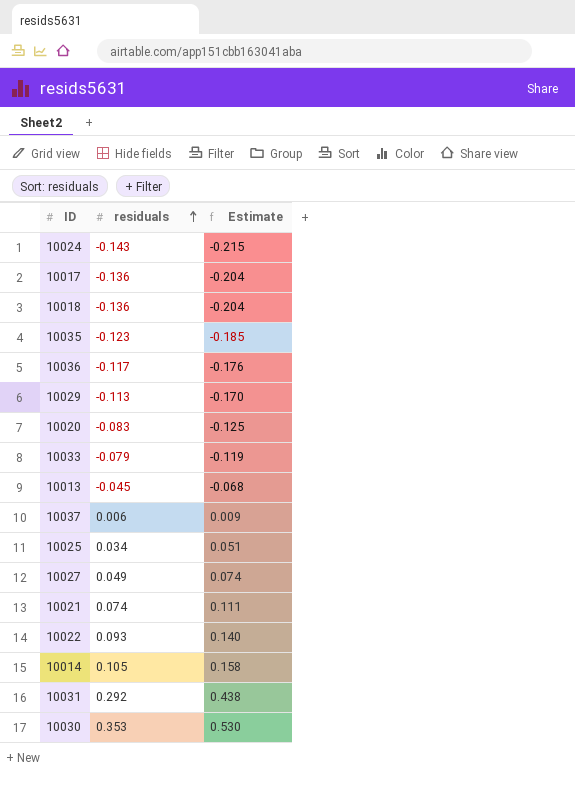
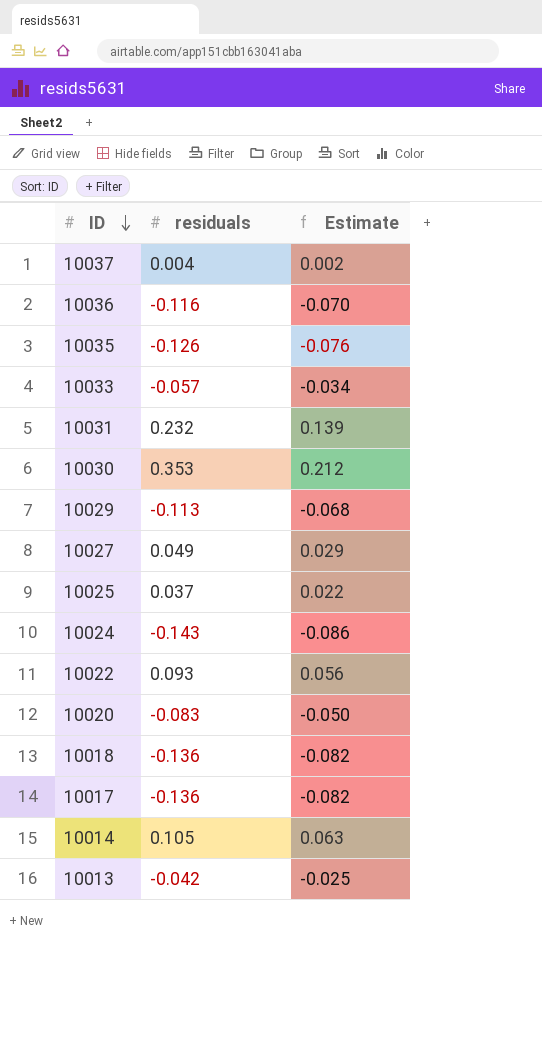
row order: residuals ascending -> ID descending
column Estimate | formula: [residuals] * 1.5 -> [residuals] * 0.6
row 10021: 0.074 | 0.111 -> none
10037 | residuals: 0.006 -> 0.004
10036 | residuals: -0.117 -> -0.116
10035 | residuals: -0.123 -> -0.126
10033 | residuals: -0.079 -> -0.057
10031 | residuals: 0.292 -> 0.232
10025 | residuals: 0.034 -> 0.037
10013 | residuals: -0.045 -> -0.042

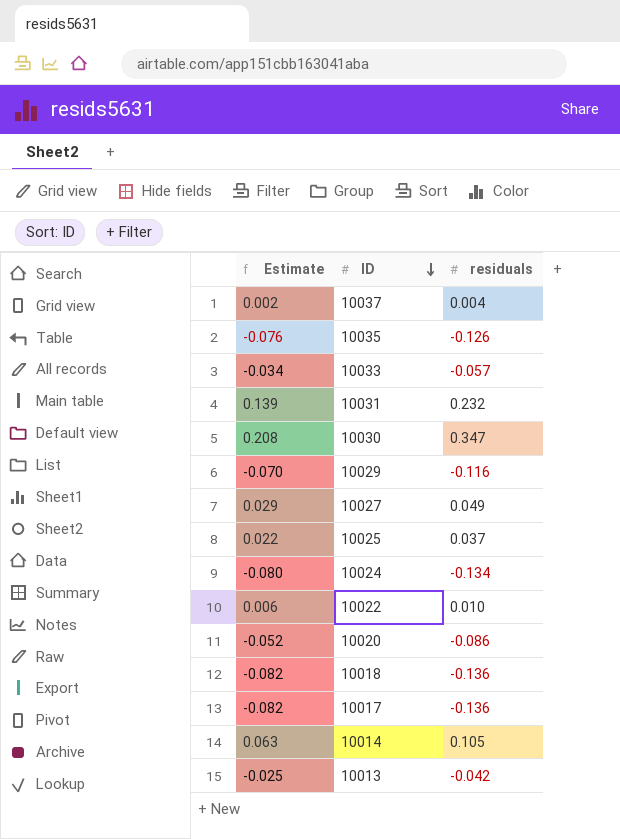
column Estimate | position: 3 -> 1
row 10036: -0.116 | -0.070 -> none
10030 | Estimate: 0.212 -> 0.208
10030 | residuals: 0.353 -> 0.347
10029 | Estimate: -0.068 -> -0.070
10029 | residuals: -0.113 -> -0.116
10024 | Estimate: -0.086 -> -0.080
10024 | residuals: -0.143 -> -0.134
10022 | Estimate: 0.056 -> 0.006
10022 | residuals: 0.093 -> 0.010
10020 | Estimate: -0.050 -> -0.052
10020 | residuals: -0.083 -> -0.086

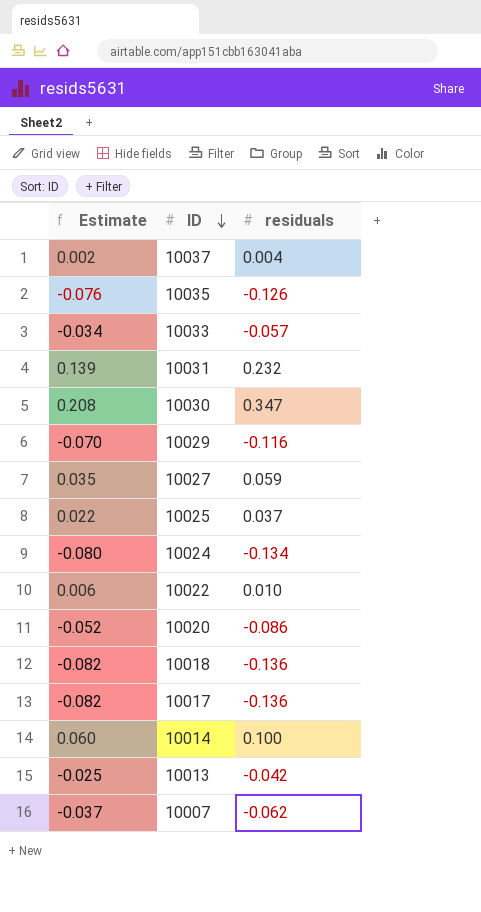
10027 | Estimate: 0.029 -> 0.035
10027 | residuals: 0.049 -> 0.059
10014 | Estimate: 0.063 -> 0.060
10014 | residuals: 0.105 -> 0.100
row 10007: none -> -0.037 | -0.062

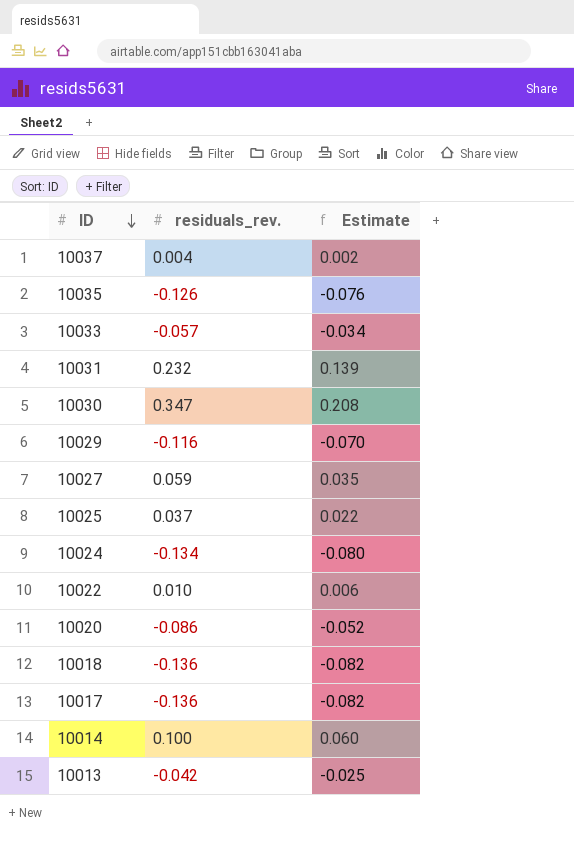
column name: residuals -> residuals_rev.
column Estimate | position: 1 -> 3
row 10007: -0.037 | -0.062 -> none

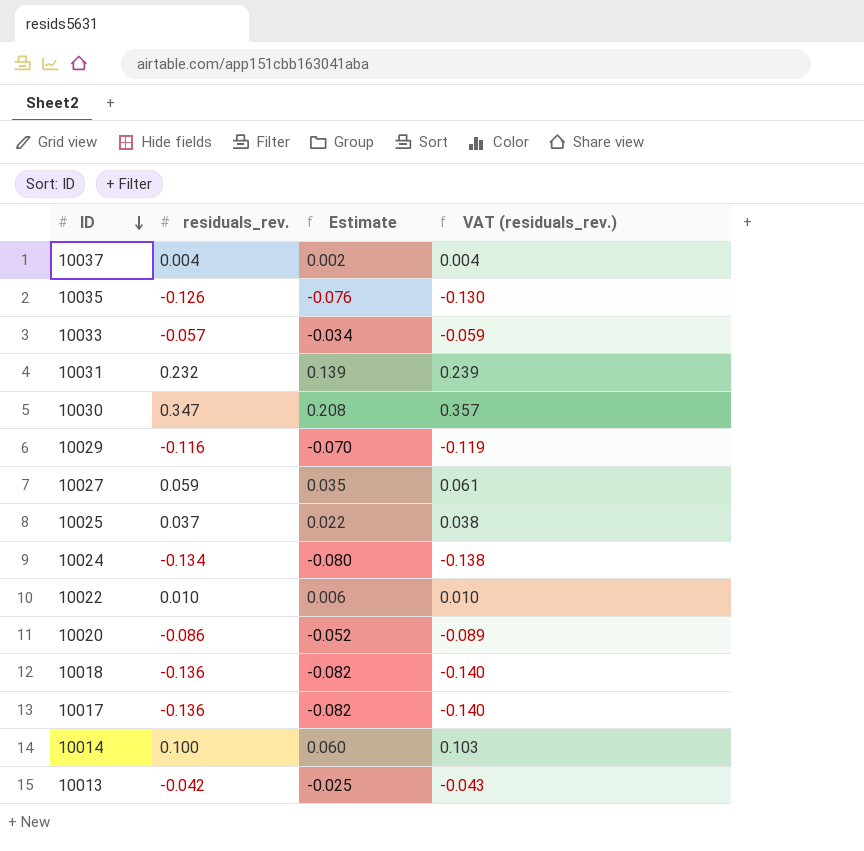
column VAT (residuals_rev.) | formula: none -> [residuals_rev.] * 1.03

